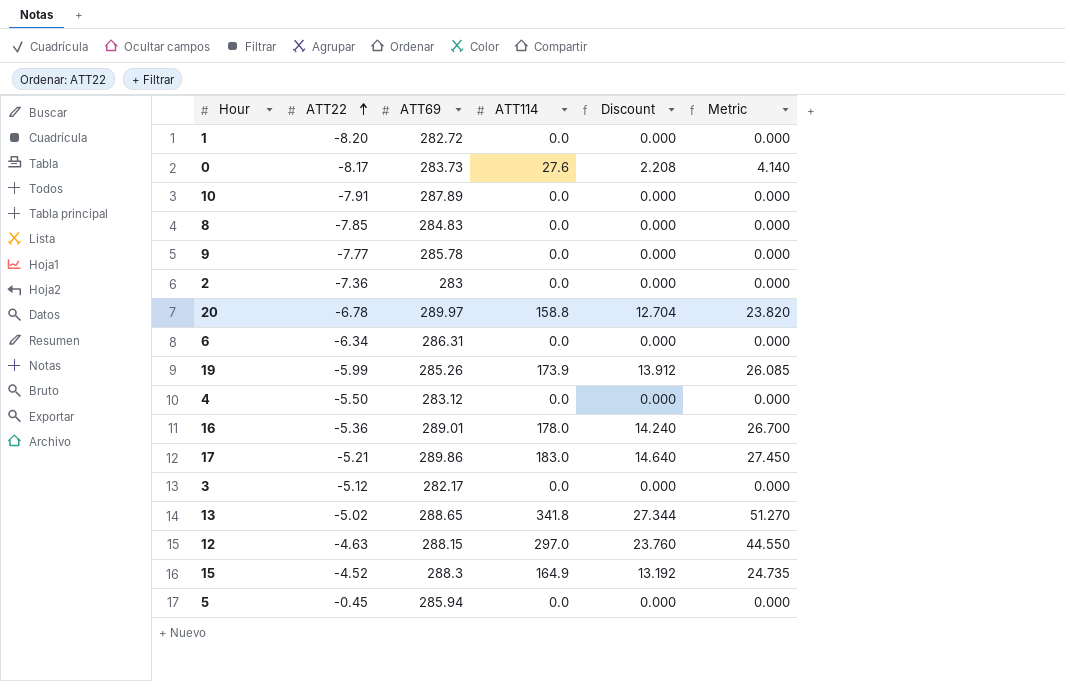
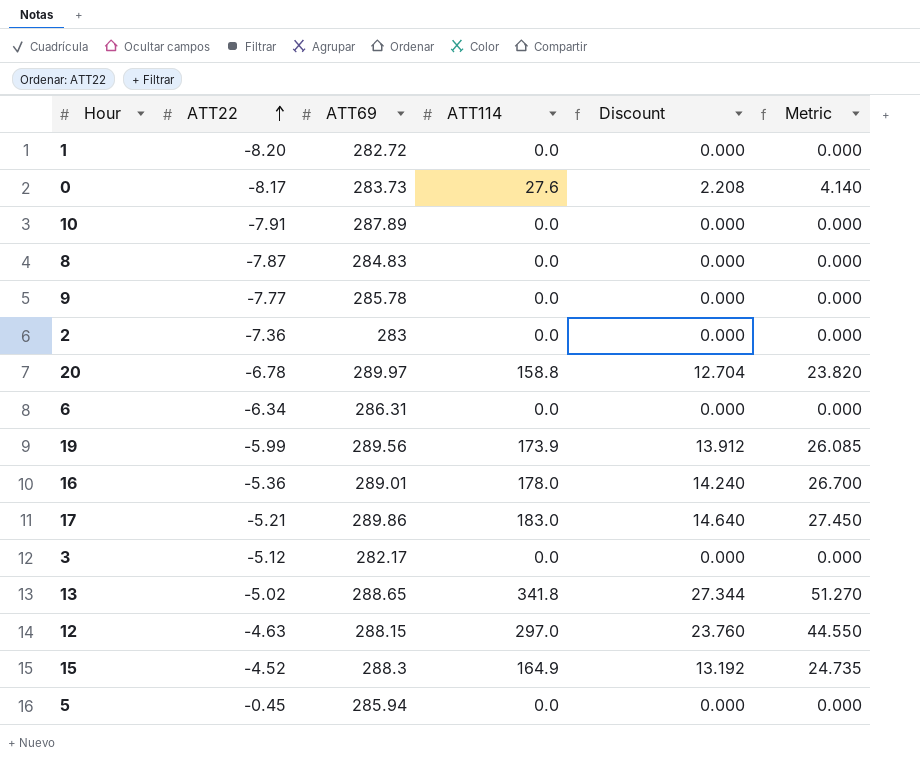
row 4: -5.50 | 283.12 | 0.0 | 0.000 | 0.000 -> none
8 | ATT22: -7.85 -> -7.87
19 | ATT69: 285.26 -> 289.56

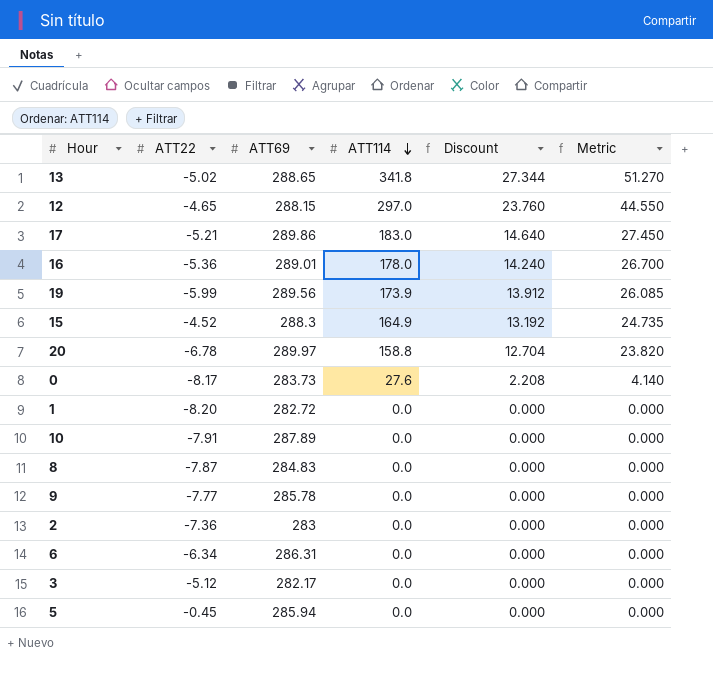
row order: ATT22 ascending -> ATT114 descending
12 | ATT22: -4.63 -> -4.65

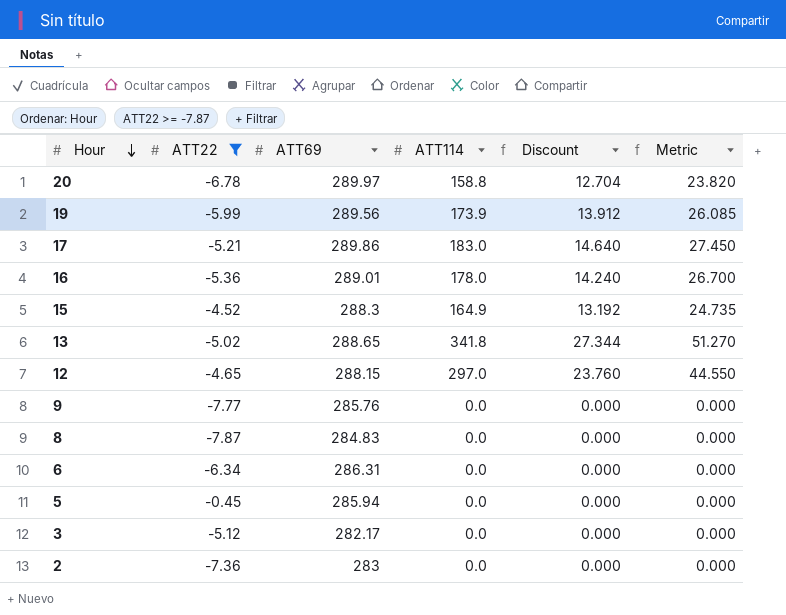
filter: none -> ATT22 >= -7.87
row order: ATT114 descending -> Hour descending
9 | ATT69: 285.78 -> 285.76

